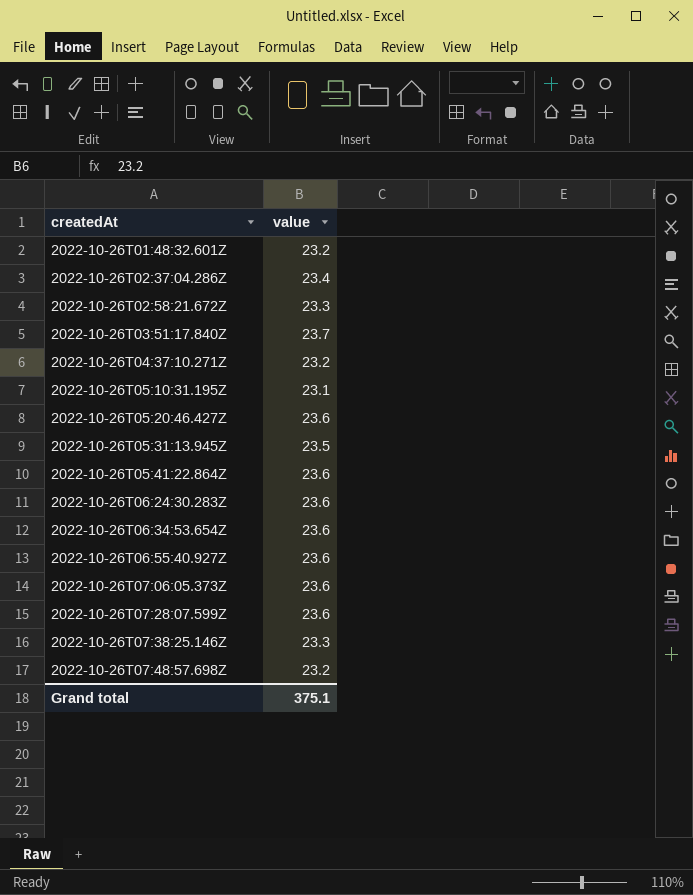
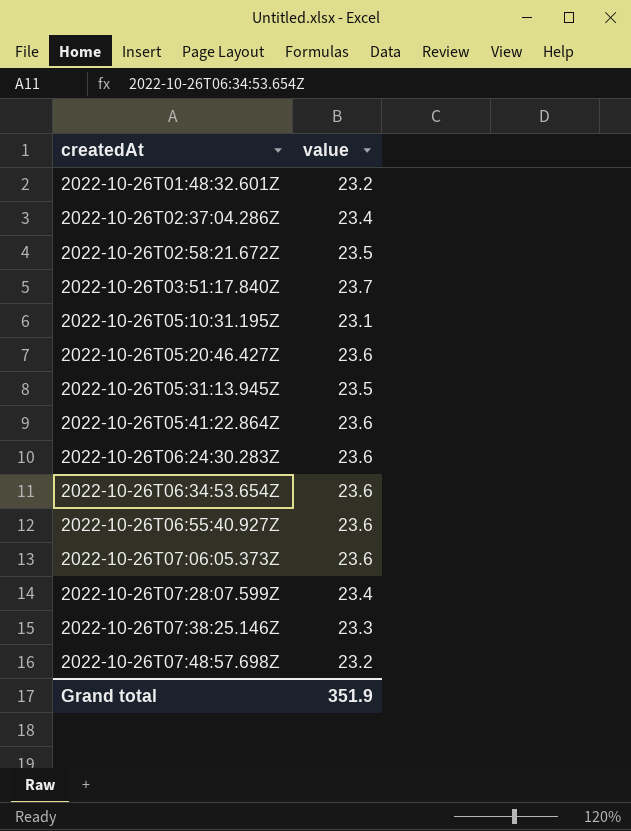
row 2022-10-26T04:37:10.271Z: 23.2 -> none
2022-10-26T02:58:21.672Z | value: 23.3 -> 23.5
2022-10-26T07:28:07.599Z | value: 23.6 -> 23.4
Grand total | value: 375.1 -> 351.9

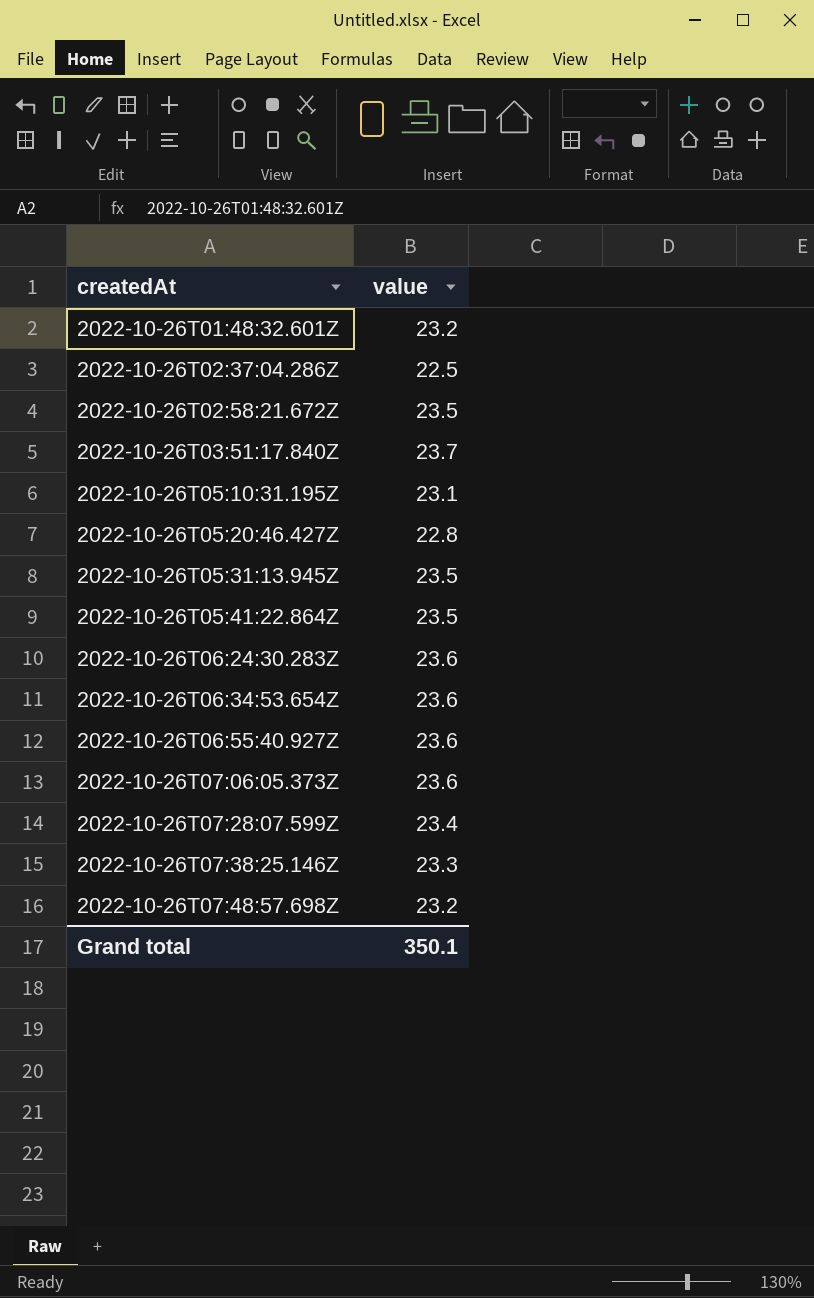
2022-10-26T02:37:04.286Z | value: 23.4 -> 22.5
2022-10-26T05:20:46.427Z | value: 23.6 -> 22.8
2022-10-26T05:41:22.864Z | value: 23.6 -> 23.5
Grand total | value: 351.9 -> 350.1

